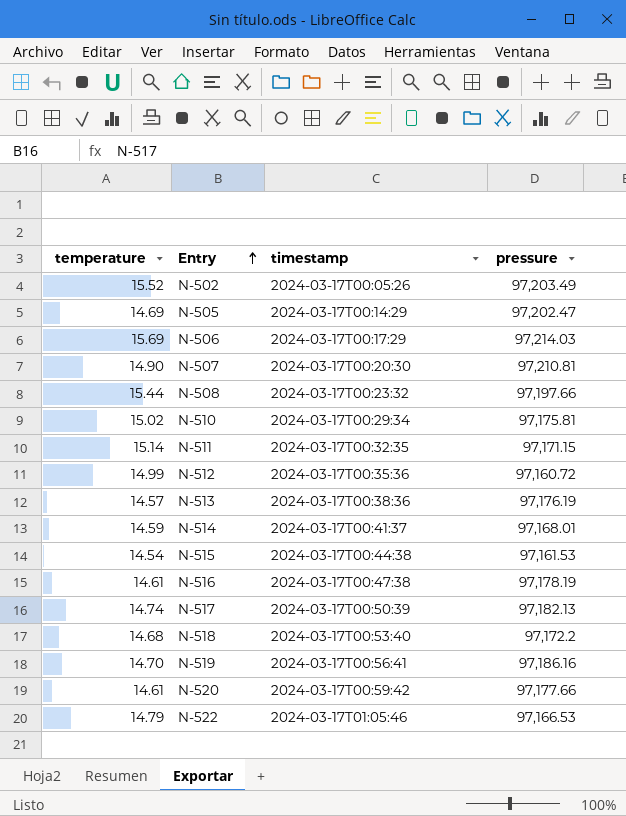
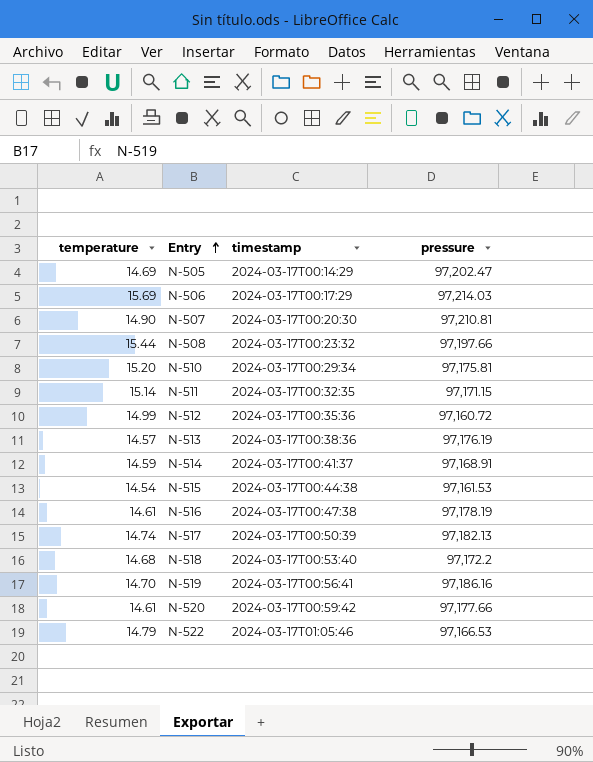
row N-502: 15.52 | 2024-03-17T00:05:26 | 97,203.49 -> none
N-510 | temperature: 15.02 -> 15.20
N-514 | pressure: 97,168.01 -> 97,168.91

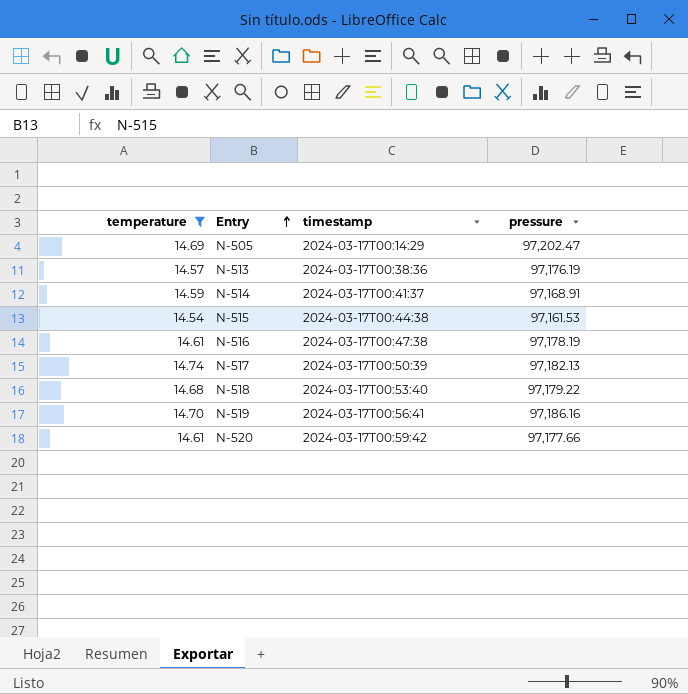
filter: none -> temperature <= 14.74
N-518 | pressure: 97,172.2 -> 97,179.22

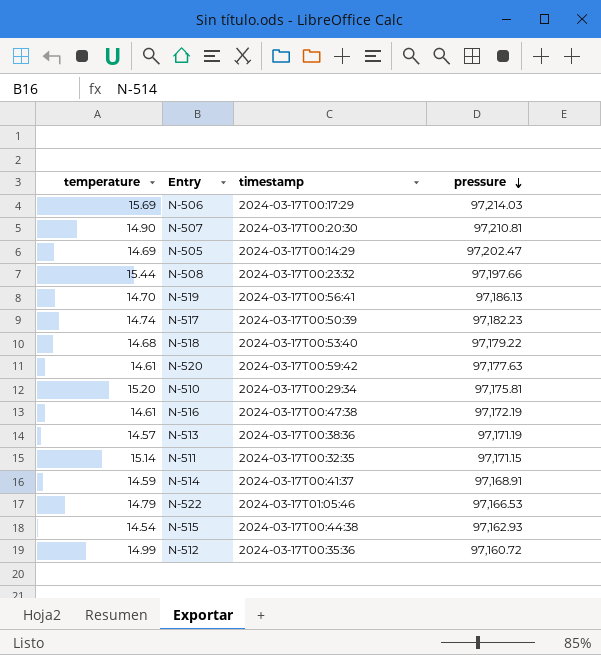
filter: temperature <= 14.74 -> none
row order: Entry ascending -> pressure descending
N-519 | pressure: 97,186.16 -> 97,186.13
N-517 | pressure: 97,182.13 -> 97,182.23
N-520 | pressure: 97,177.66 -> 97,177.63
N-516 | pressure: 97,178.19 -> 97,172.19
N-513 | pressure: 97,176.19 -> 97,171.19
N-515 | pressure: 97,161.53 -> 97,162.93

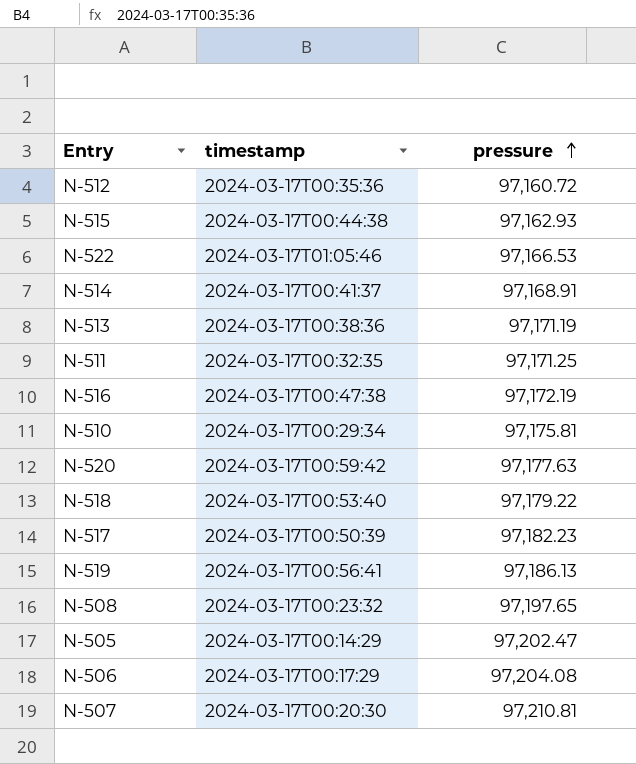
row order: pressure descending -> pressure ascending
column temperature | position: 1 -> none
N-511 | pressure: 97,171.15 -> 97,171.25
N-508 | pressure: 97,197.66 -> 97,197.65
N-506 | pressure: 97,214.03 -> 97,204.08

